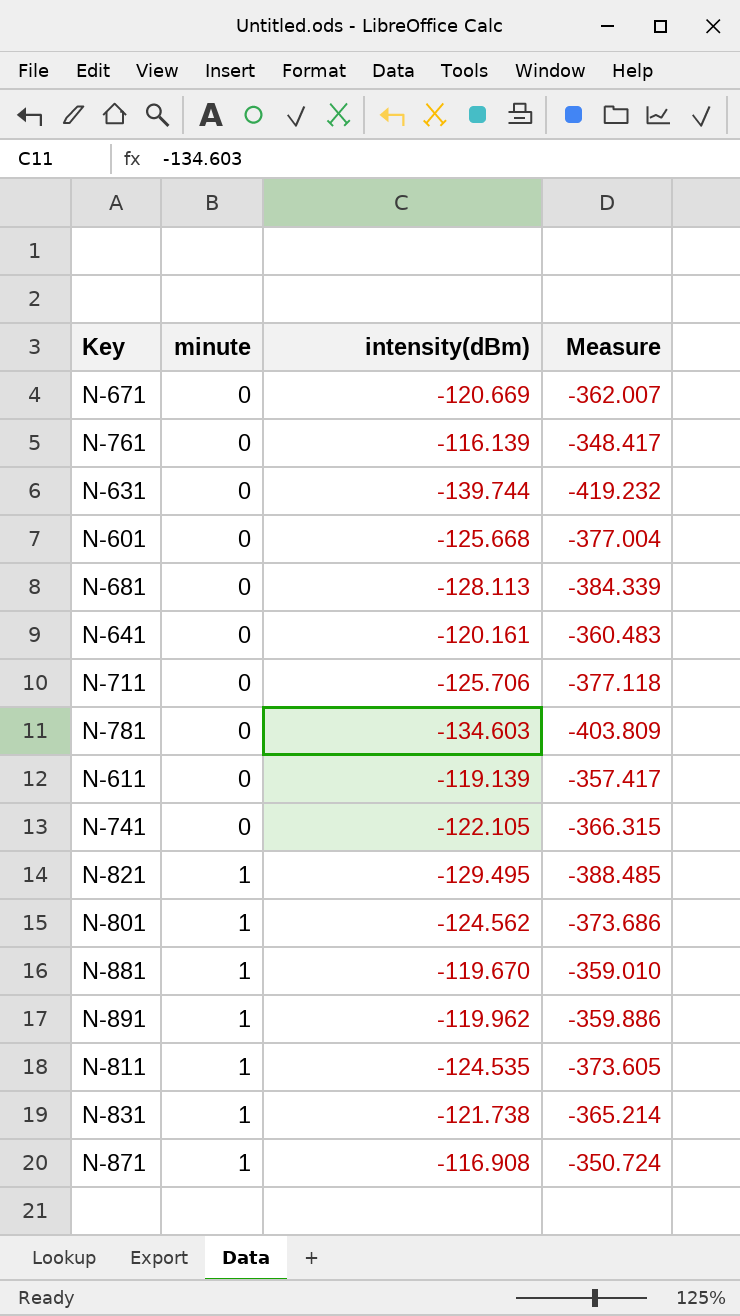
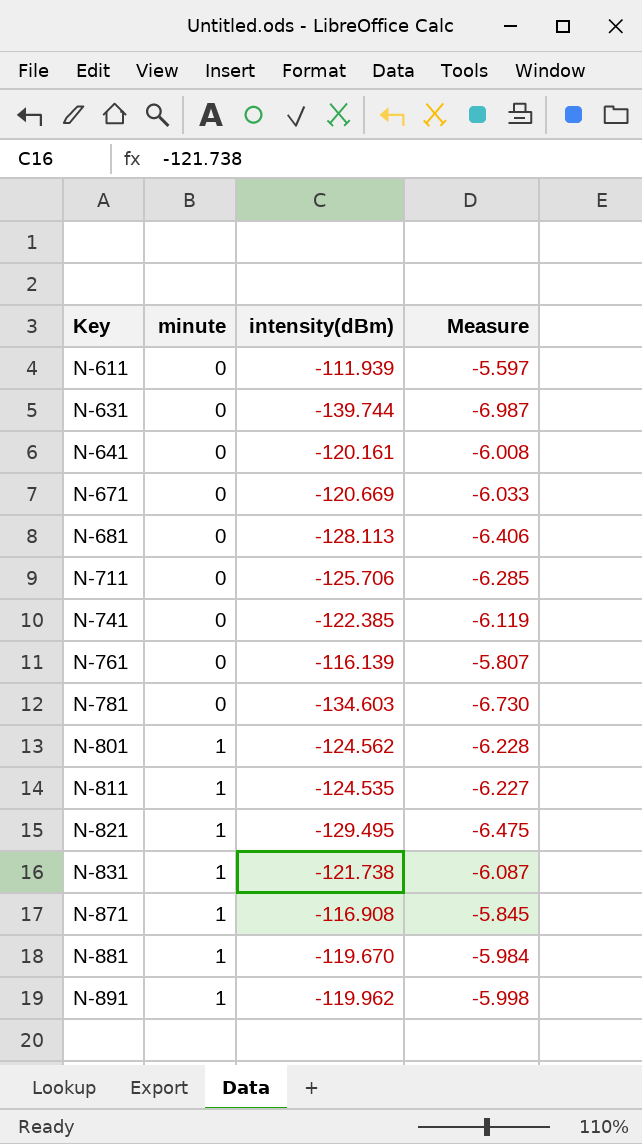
row order: minute ascending -> Key ascending
column Measure | formula: [intensity(dBm)] * 3 -> [intensity(dBm)] * 0.05
row N-601: 0 | -125.668 | -377.004 -> none
N-611 | intensity(dBm): -119.139 -> -111.939
N-741 | intensity(dBm): -122.105 -> -122.385

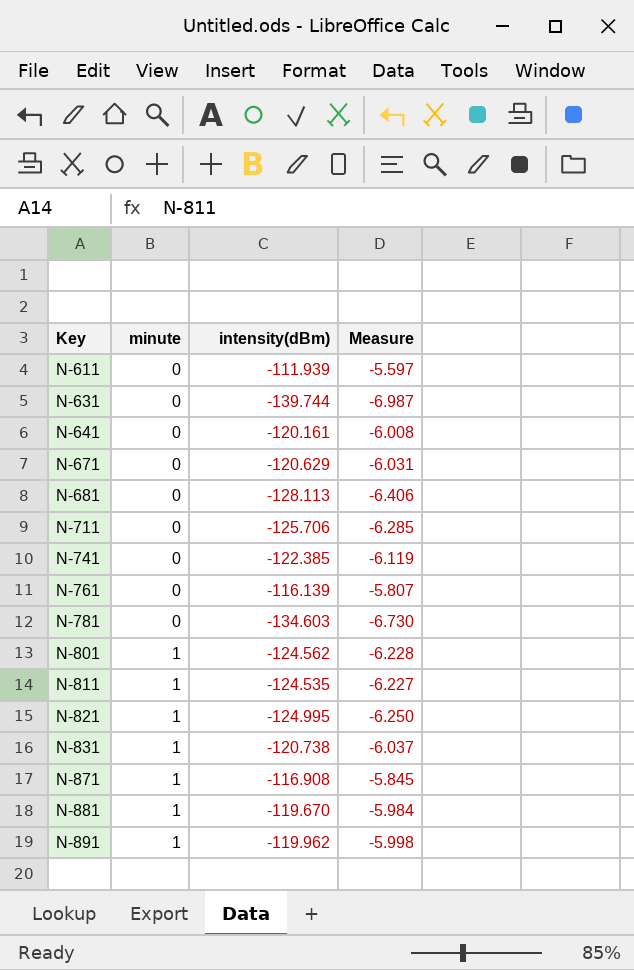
N-671 | intensity(dBm): -120.669 -> -120.629
N-671 | Measure: -6.033 -> -6.031
N-821 | intensity(dBm): -129.495 -> -124.995
N-821 | Measure: -6.475 -> -6.250
N-831 | intensity(dBm): -121.738 -> -120.738
N-831 | Measure: -6.087 -> -6.037

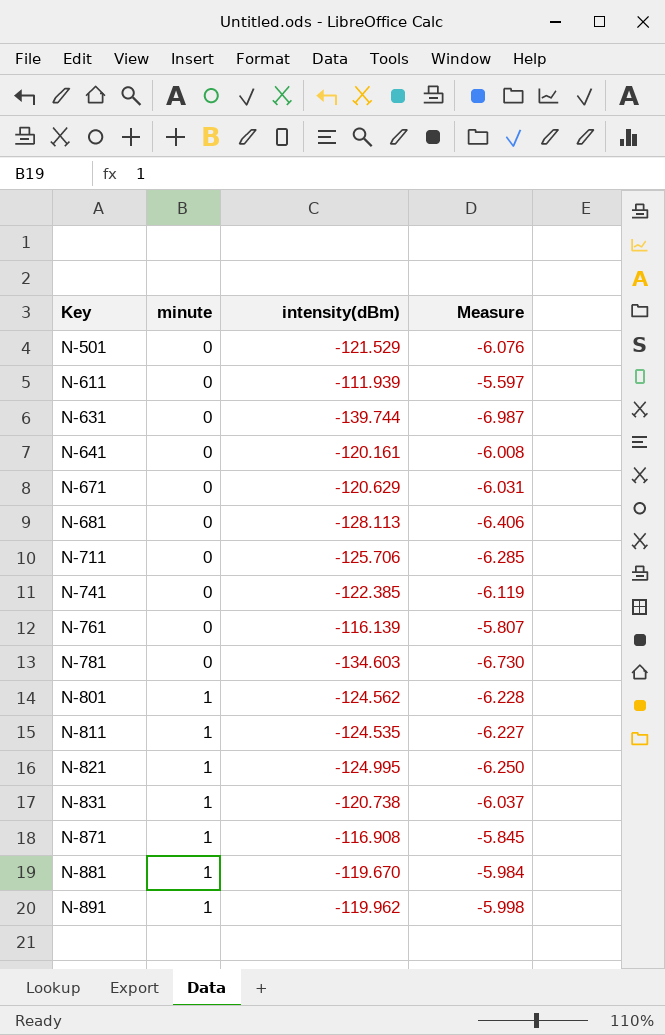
row N-501: none -> 0 | -121.529 | -6.076

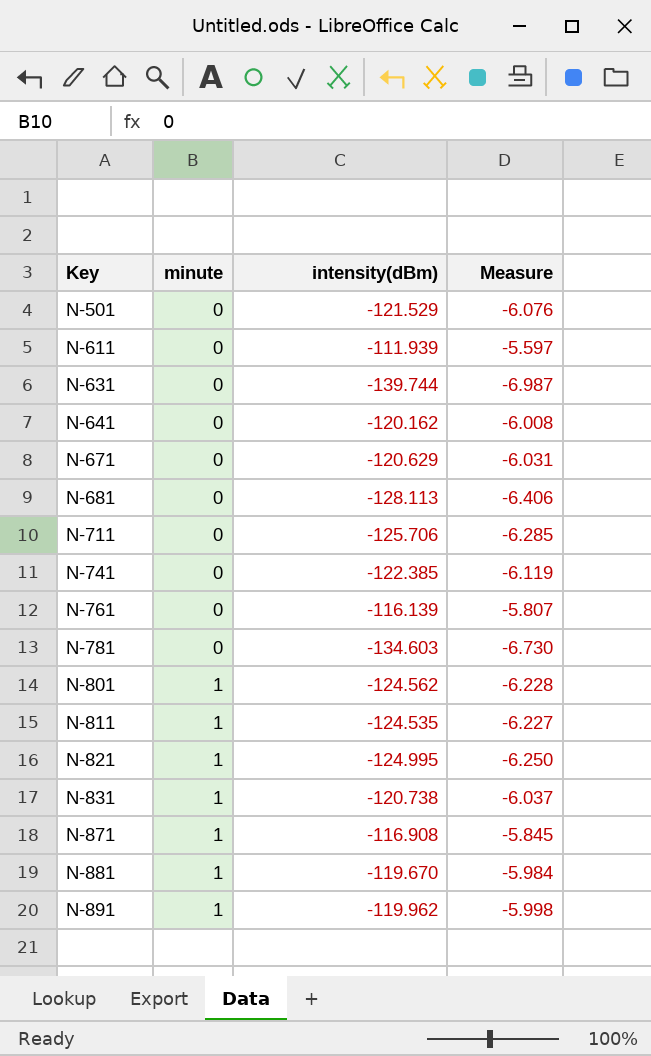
N-641 | intensity(dBm): -120.161 -> -120.162

